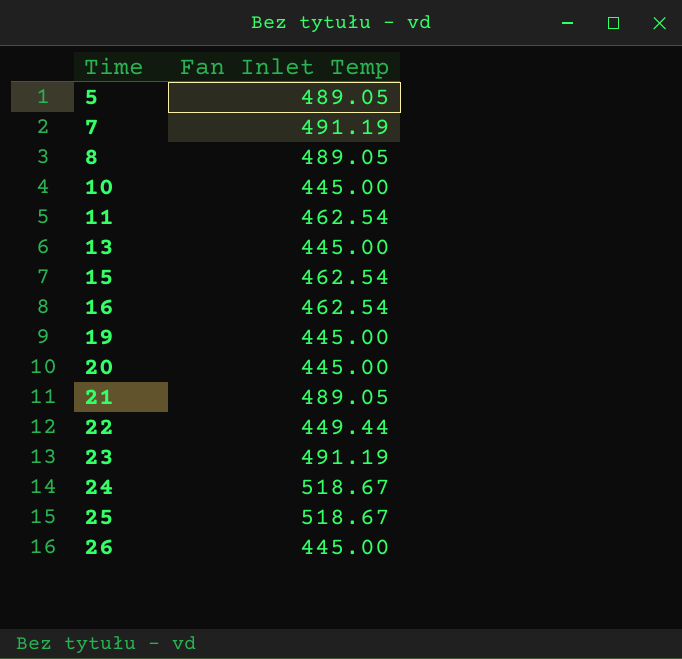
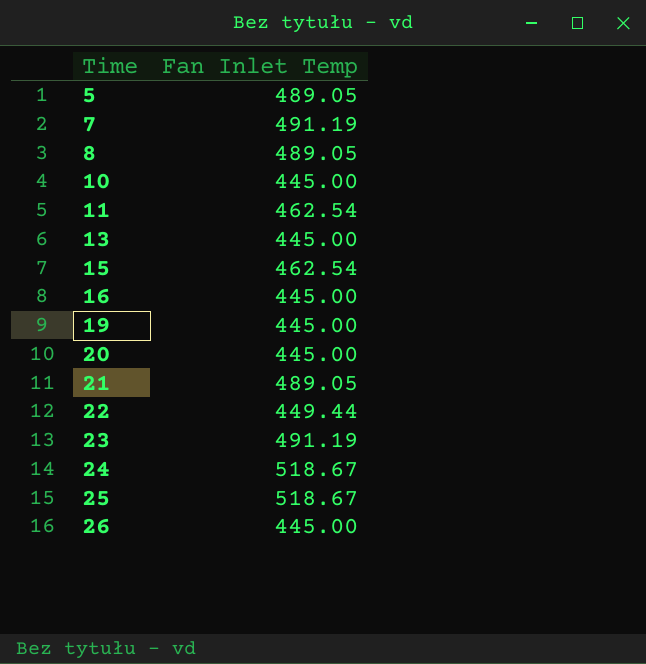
16 | Fan Inlet Temp: 462.54 -> 445.00

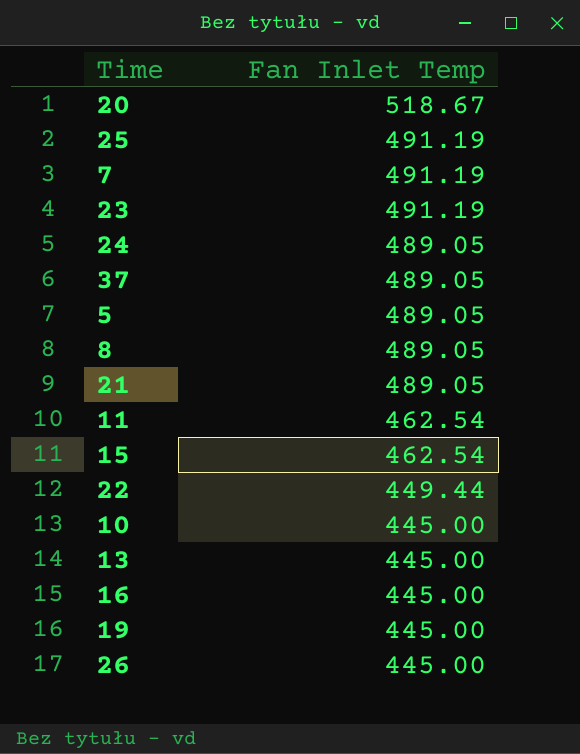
row order: Time ascending -> Fan Inlet Temp descending
20 | Fan Inlet Temp: 445.00 -> 518.67
25 | Fan Inlet Temp: 518.67 -> 491.19
24 | Fan Inlet Temp: 518.67 -> 489.05
row 37: none -> 489.05

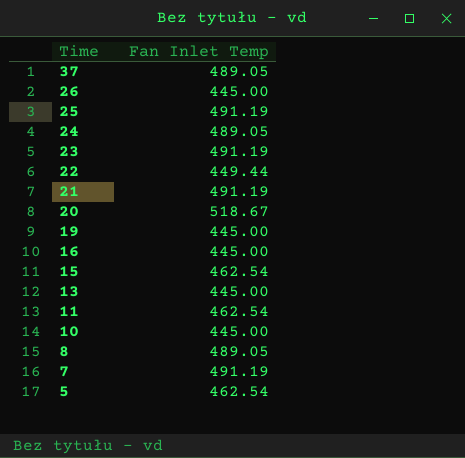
row order: Fan Inlet Temp descending -> Time descending
21 | Fan Inlet Temp: 489.05 -> 491.19
5 | Fan Inlet Temp: 489.05 -> 462.54

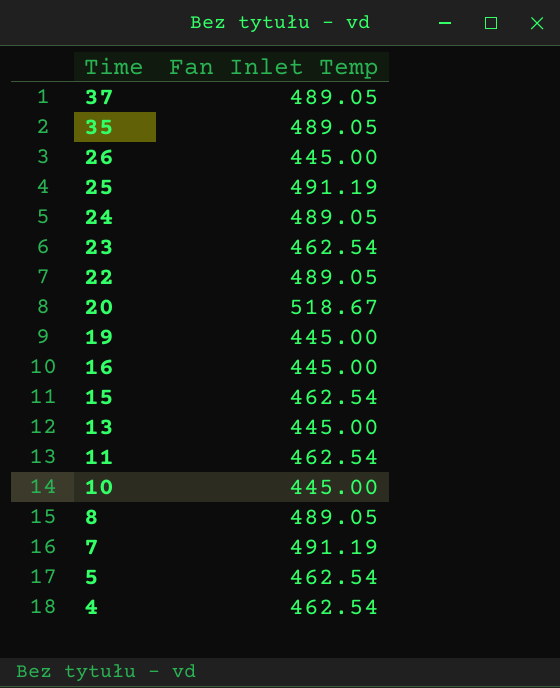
row 21: 491.19 -> none
row 35: none -> 489.05
23 | Fan Inlet Temp: 491.19 -> 462.54
22 | Fan Inlet Temp: 449.44 -> 489.05
row 4: none -> 462.54

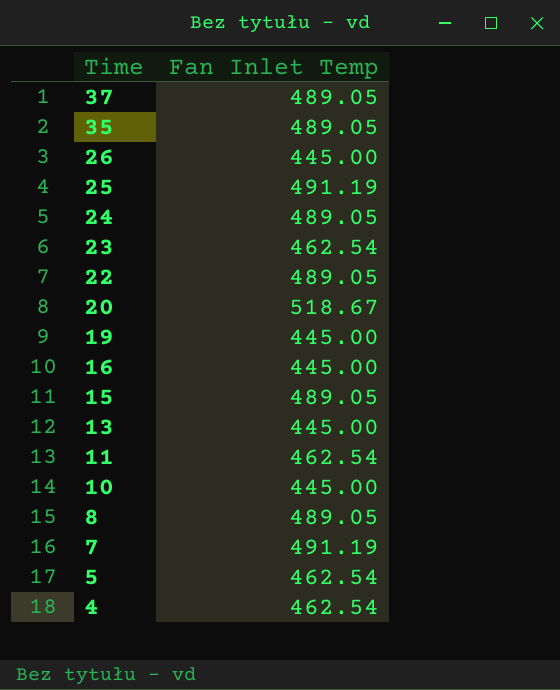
15 | Fan Inlet Temp: 462.54 -> 489.05

